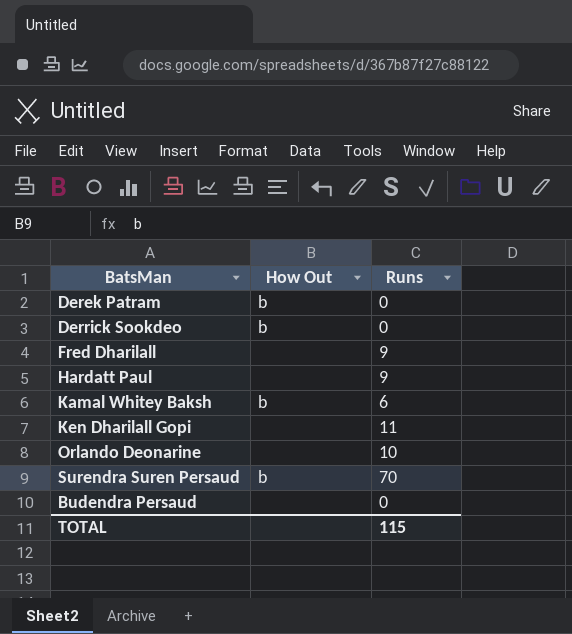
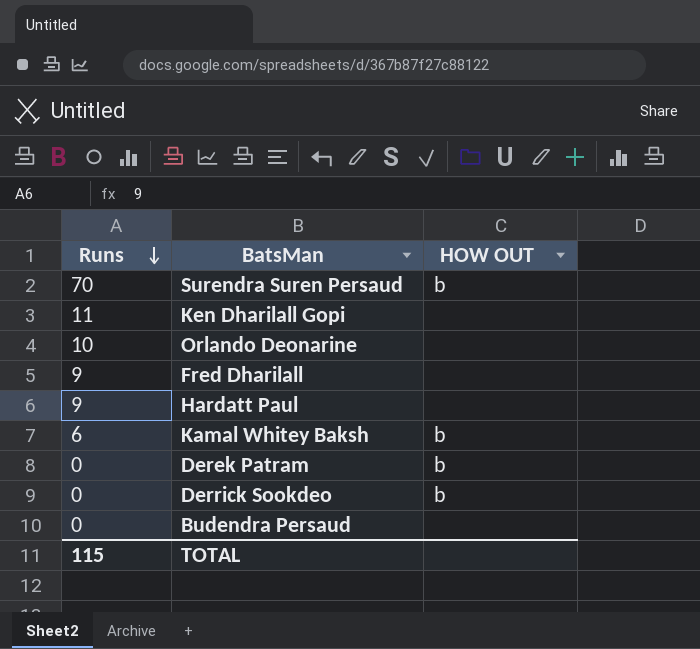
row order: none -> Runs descending
column Runs | position: 3 -> 1
column name: How Out -> HOW OUT

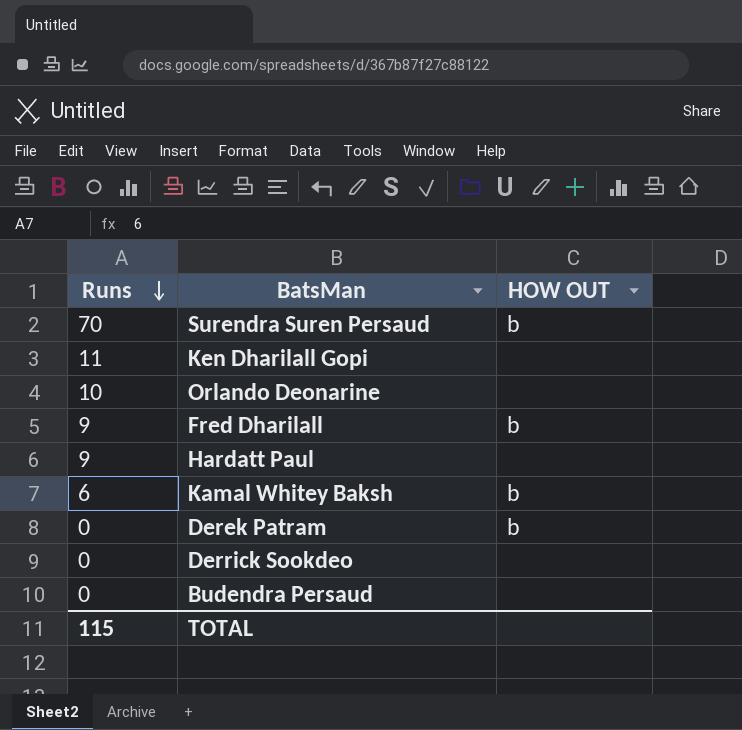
Fred Dharilall | HOW OUT: none -> b
Derrick Sookdeo | HOW OUT: b -> none

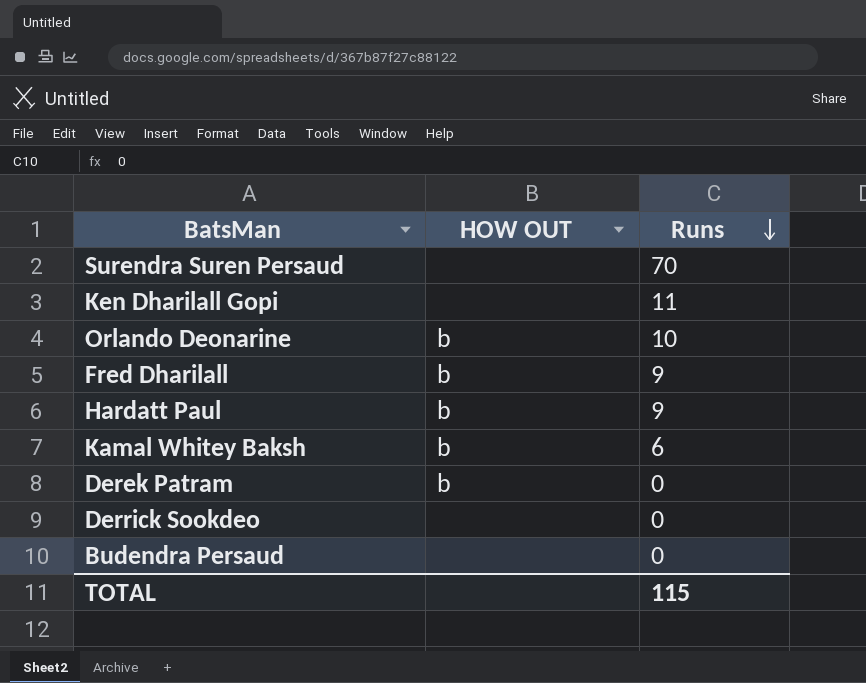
column Runs | position: 1 -> 3
Surendra Suren Persaud | HOW OUT: b -> none
Orlando Deonarine | HOW OUT: none -> b
Hardatt Paul | HOW OUT: none -> b

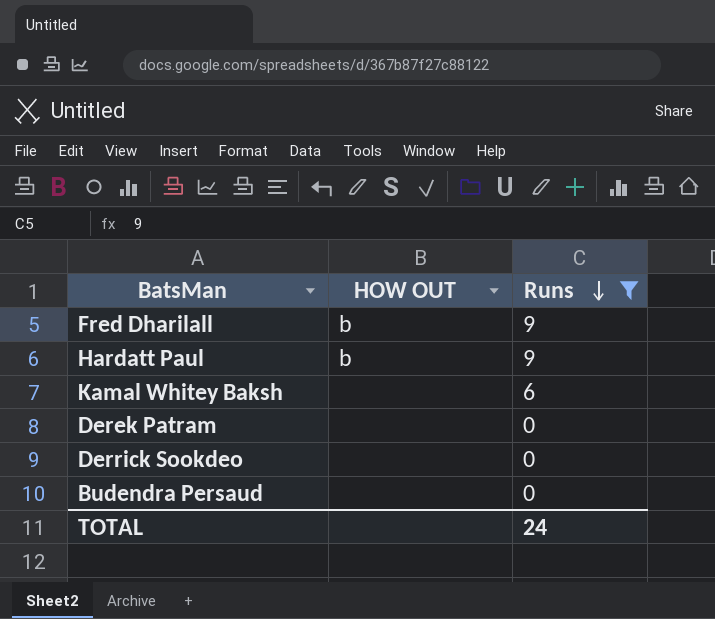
filter: none -> Runs <= 9
Kamal Whitey Baksh | HOW OUT: b -> none
Derek Patram | HOW OUT: b -> none
TOTAL | Runs: 115 -> 24

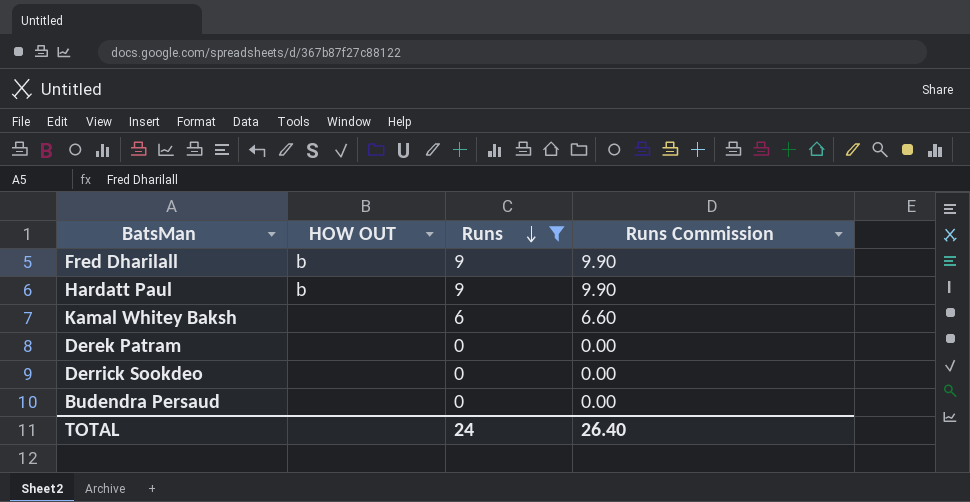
column Runs Commission | formula: none -> [Runs] * 1.1

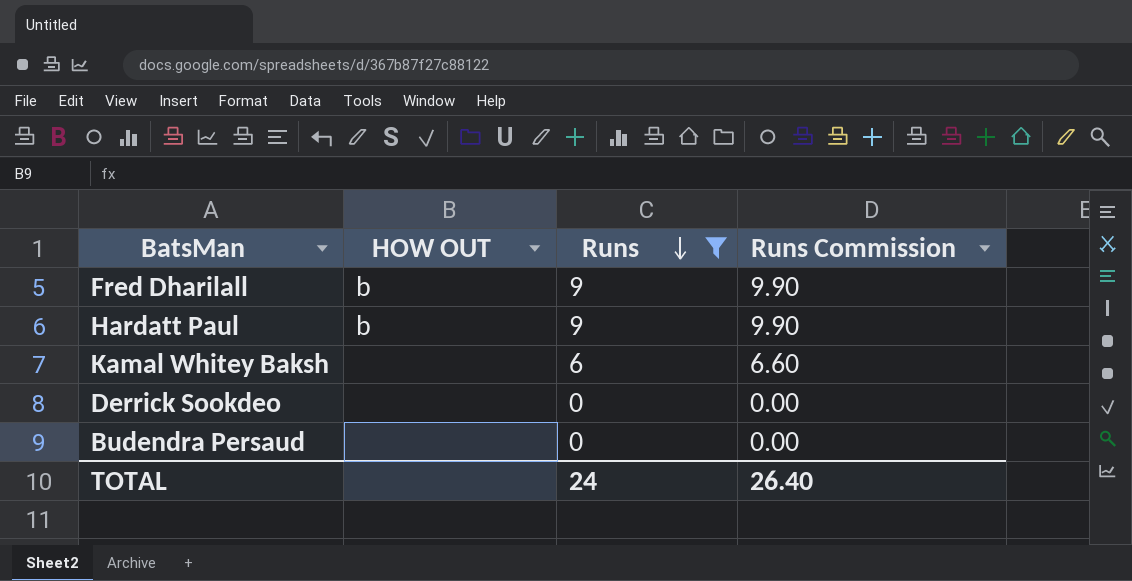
row Derek Patram: none | 0 | 0.00 -> none

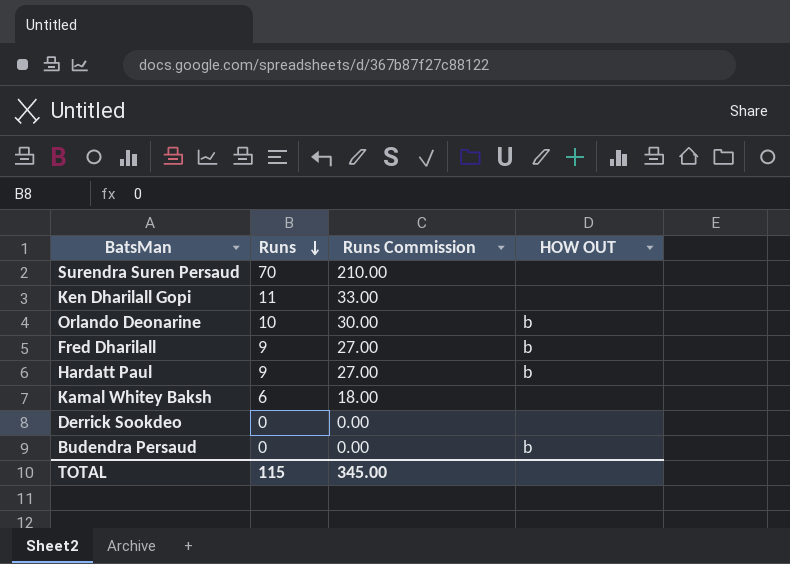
filter: Runs <= 9 -> none
column Runs Commission | formula: [Runs] * 1.1 -> [Runs] * 3
column HOW OUT | position: 2 -> 4
Budendra Persaud | HOW OUT: none -> b
TOTAL | Runs: 24 -> 115
TOTAL | Runs Commission: 26.40 -> 345.00

